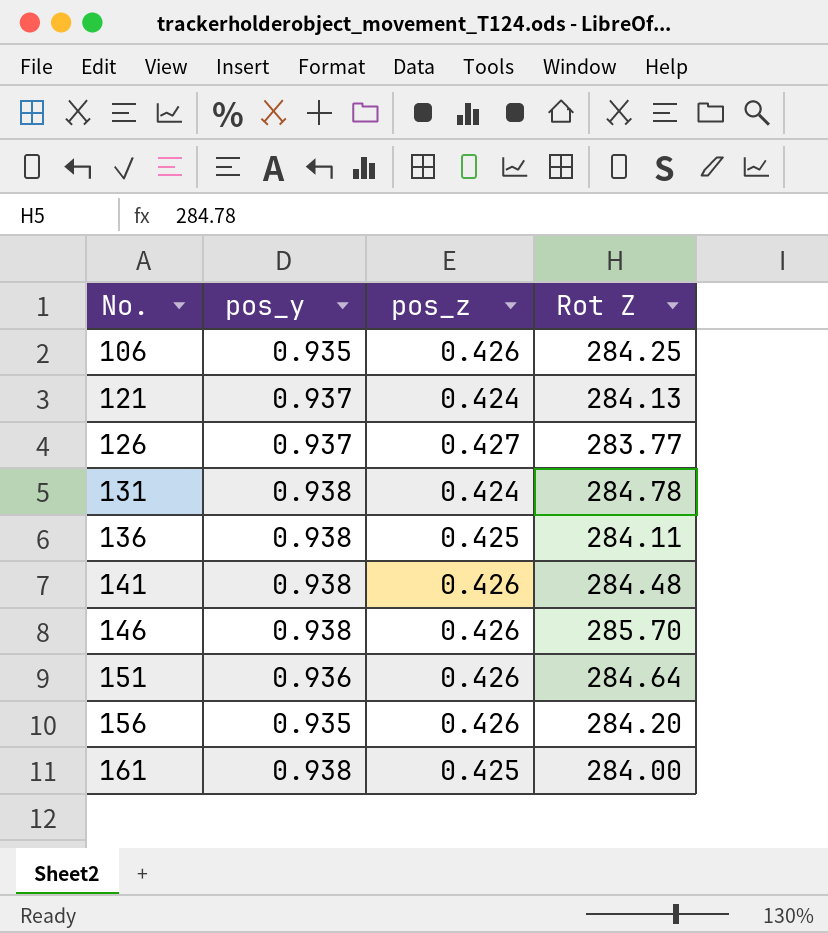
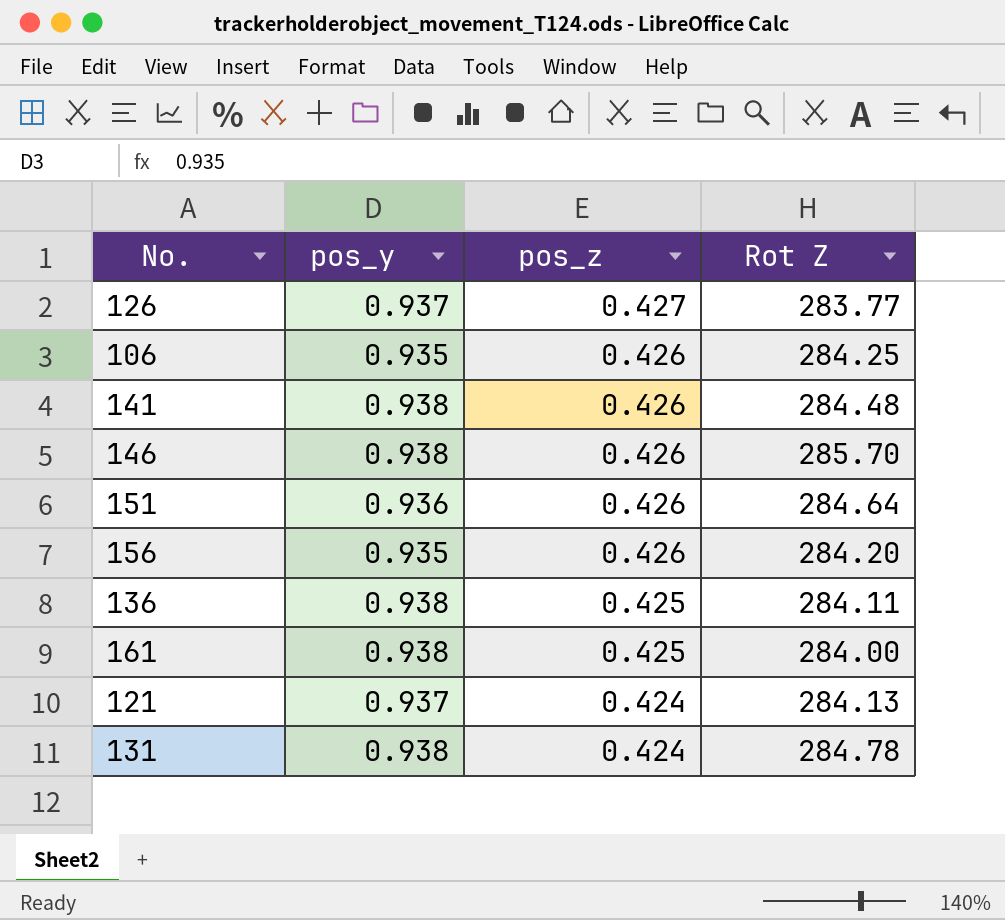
row order: No. ascending -> pos_z descending

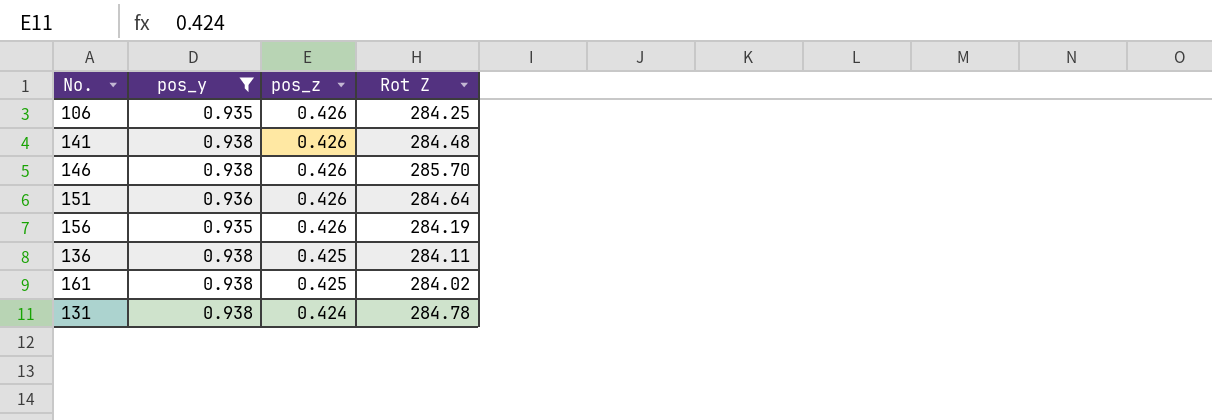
filter: none -> pos_y != 0.937
156 | Rot Z: 284.20 -> 284.19
161 | Rot Z: 284.00 -> 284.02

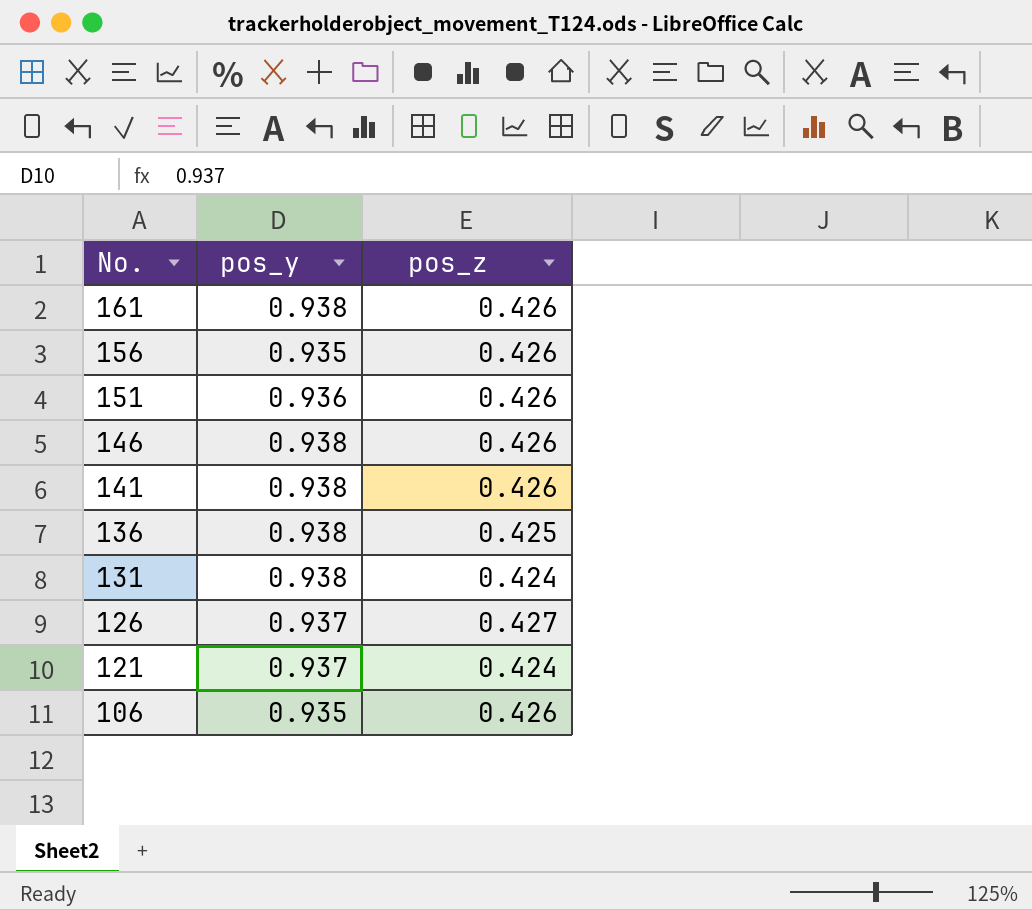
filter: pos_y != 0.937 -> none
row order: pos_z descending -> No. descending
column Rot Z | position: 4 -> none
161 | pos_z: 0.425 -> 0.426

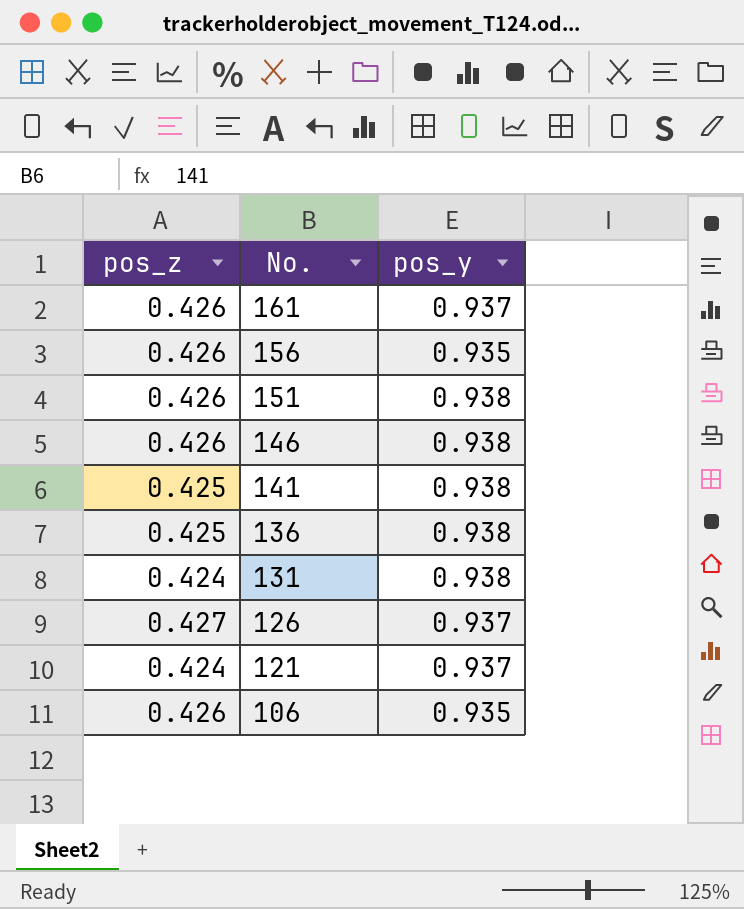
column pos_z | position: 3 -> 1
161 | pos_y: 0.938 -> 0.937
151 | pos_y: 0.936 -> 0.938
141 | pos_z: 0.426 -> 0.425

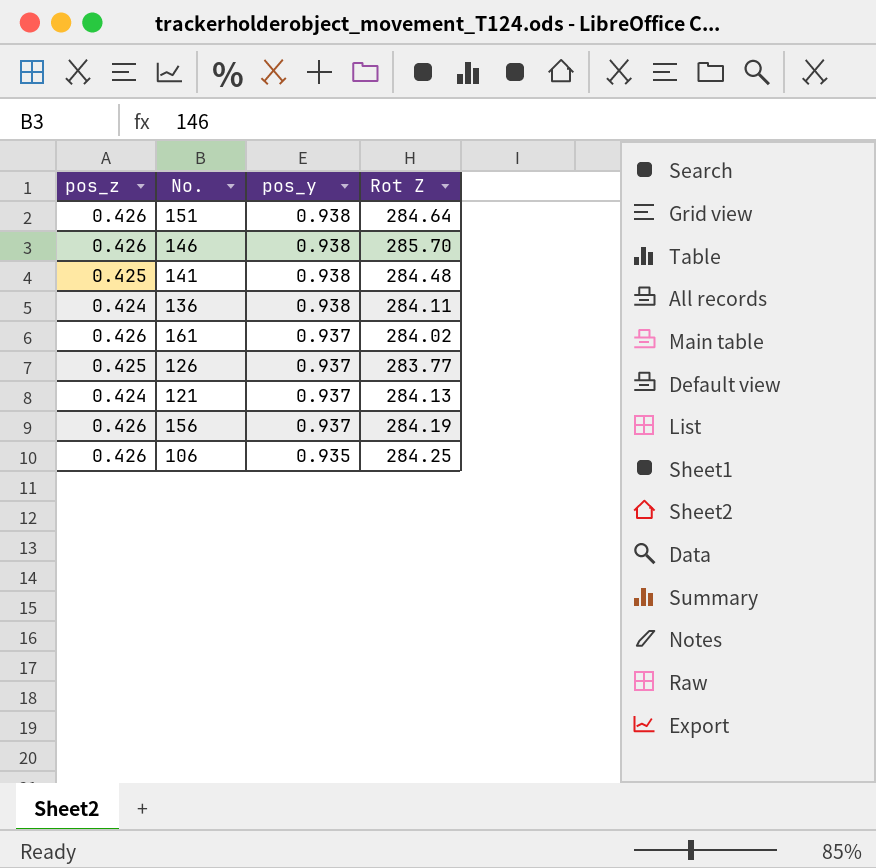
row order: No. descending -> pos_y descending
column Rot Z | position: none -> 4
row 131: 0.424 | 0.938 -> none
136 | pos_z: 0.425 -> 0.424
126 | pos_z: 0.427 -> 0.425
156 | pos_y: 0.935 -> 0.937

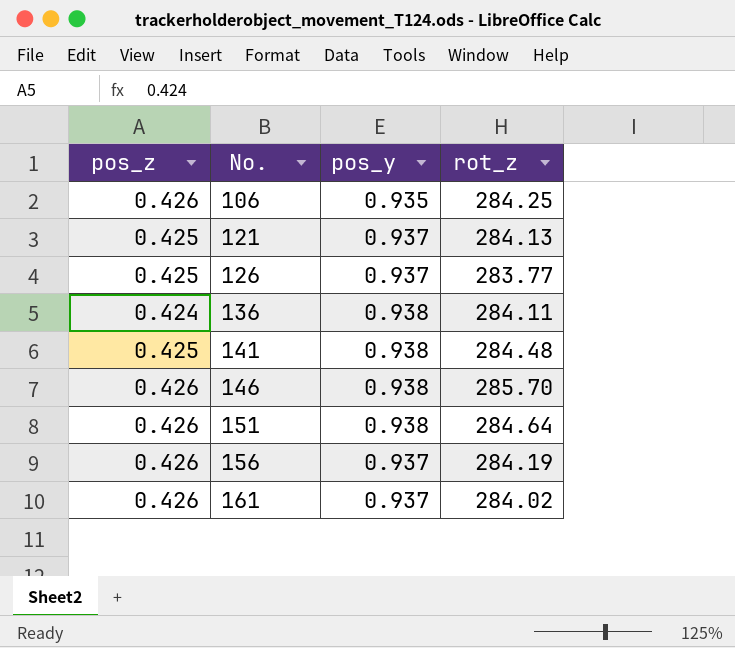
row order: pos_y descending -> No. ascending
column name: Rot Z -> rot_z
121 | pos_z: 0.424 -> 0.425

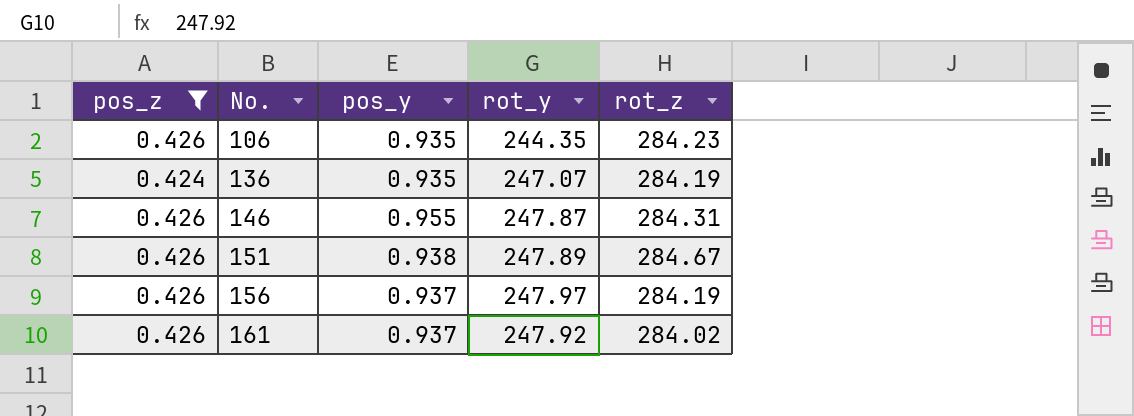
filter: none -> pos_z != 0.425
column rot_y | position: none -> 4
106 | rot_z: 284.25 -> 284.23
136 | pos_y: 0.938 -> 0.935
136 | rot_z: 284.11 -> 284.19
146 | pos_y: 0.938 -> 0.955
146 | rot_z: 285.70 -> 284.31
151 | rot_z: 284.64 -> 284.67

